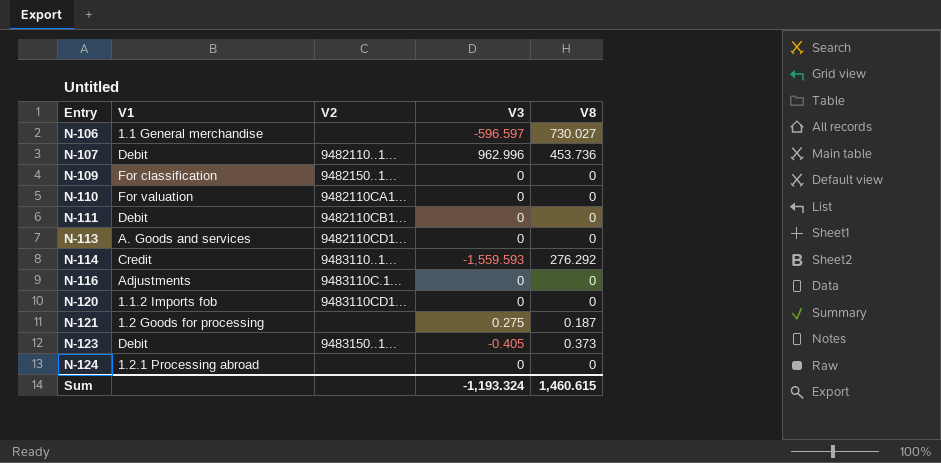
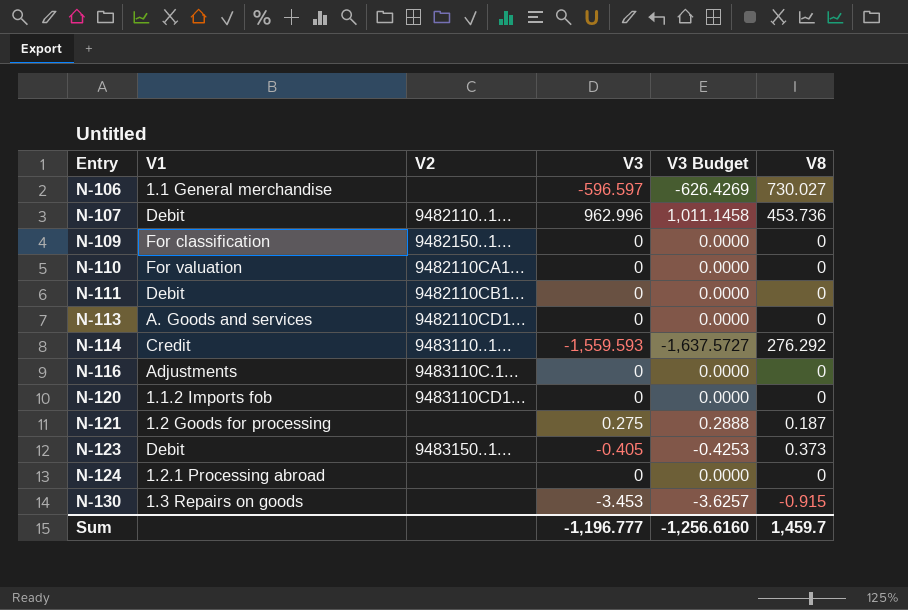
column V3 Budget | formula: none -> [V3] * 1.05
row N-130: none -> 1.3 Repairs on goods | none | -3.453 | -3.6257 | -0.915
Sum | V3: -1,193.324 -> -1,196.777
Sum | V8: 1,460.615 -> 1,459.7

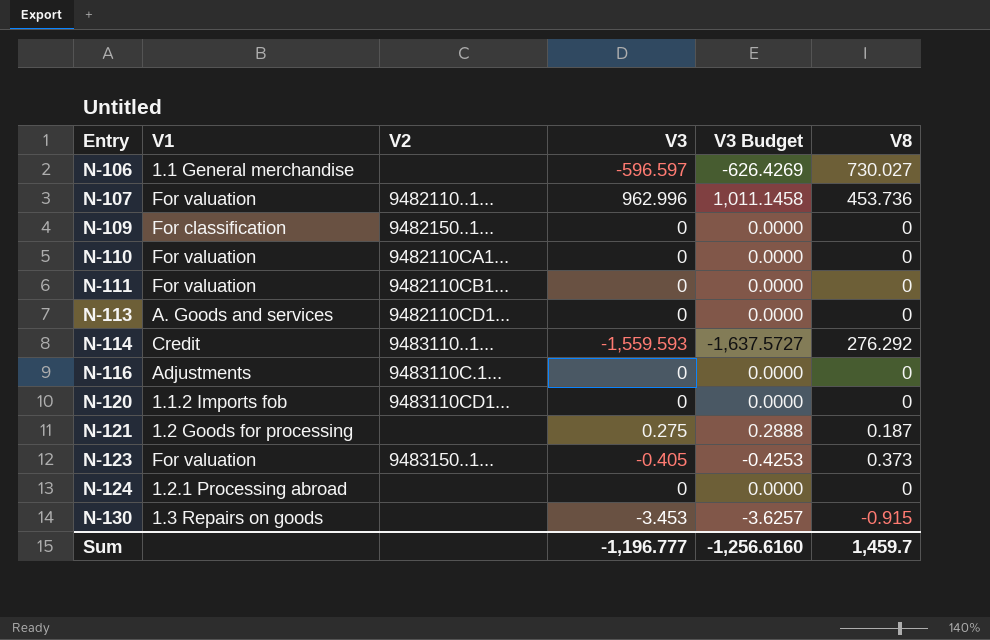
N-107 | V1: Debit -> For valuation
N-111 | V1: Debit -> For valuation
N-123 | V1: Debit -> For valuation

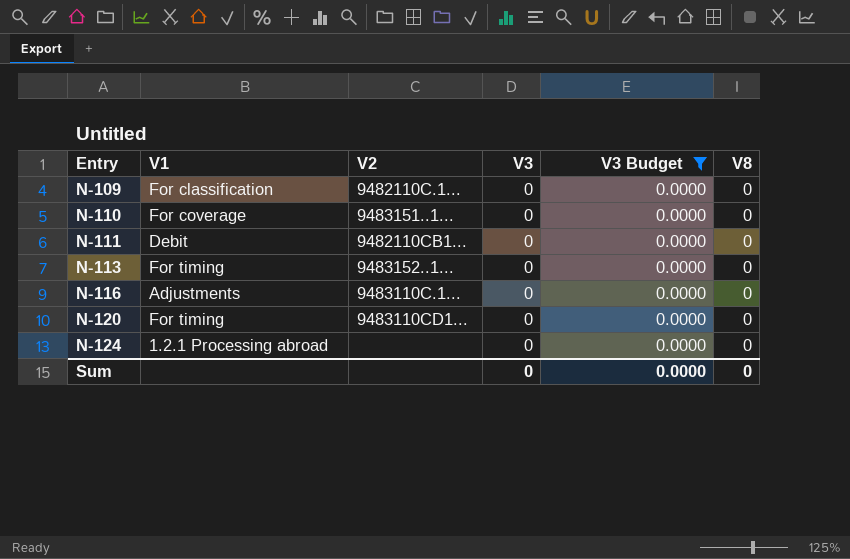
filter: none -> V3 Budget = 0.0000
N-109 | V2: 9482150..1... -> 9482110C.1...
N-110 | V1: For valuation -> For coverage
N-110 | V2: 9482110CA1... -> 9483151..1...
N-111 | V1: For valuation -> Debit
N-113 | V1: A. Goods and services -> For timing
N-113 | V2: 9482110CD1... -> 9483152..1...
N-120 | V1: 1.1.2 Imports fob -> For timing
Sum | V3: -1,196.777 -> 0
Sum | V3 Budget: -1,256.6160 -> 0.0000
Sum | V8: 1,459.7 -> 0

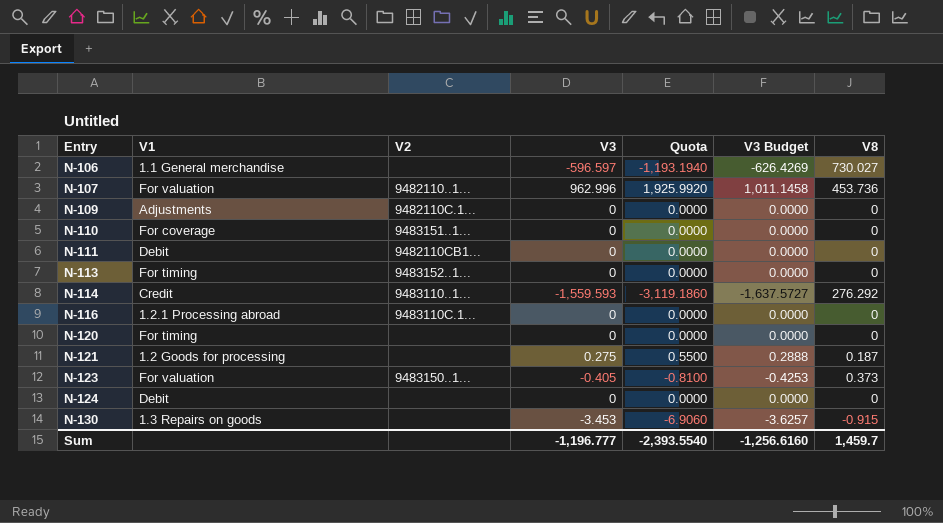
filter: V3 Budget = 0.0000 -> none
column Quota | formula: none -> [V3] * 2
N-109 | V1: For classification -> Adjustments
N-116 | V1: Adjustments -> 1.2.1 Processing abroad
N-120 | V2: 9483110CD1... -> none
N-124 | V1: 1.2.1 Processing abroad -> Debit
Sum | V3: 0 -> -1,196.777
Sum | V3 Budget: 0.0000 -> -1,256.6160
Sum | V8: 0 -> 1,459.7

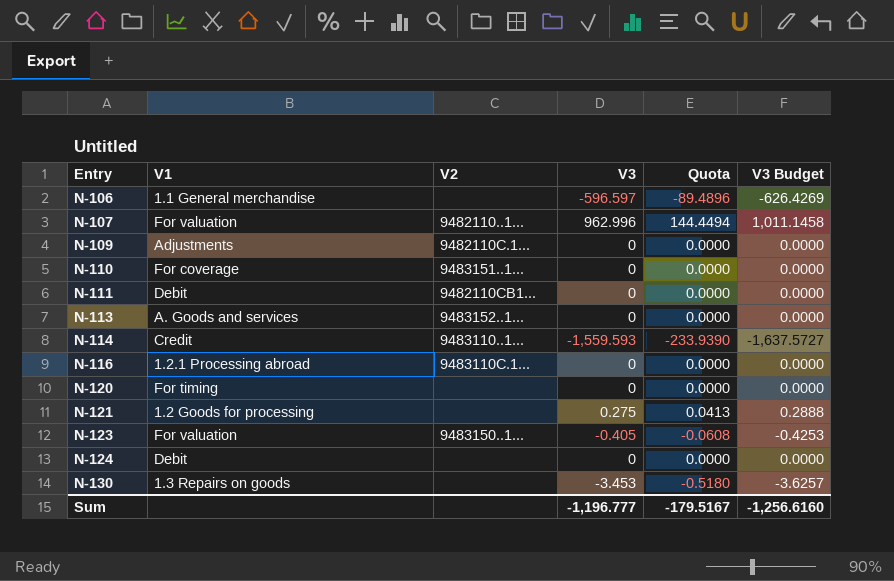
column V8 | position: 7 -> none
column Quota | formula: [V3] * 2 -> [V3] * 0.15
N-113 | V1: For timing -> A. Goods and services
Sum | Quota: -2,393.5540 -> -179.5167

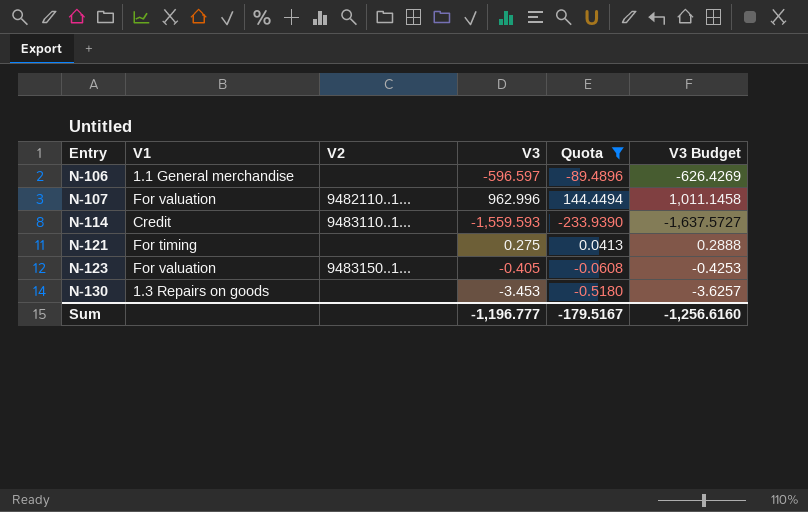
filter: none -> Quota != 0.0000
N-121 | V1: 1.2 Goods for processing -> For timing

